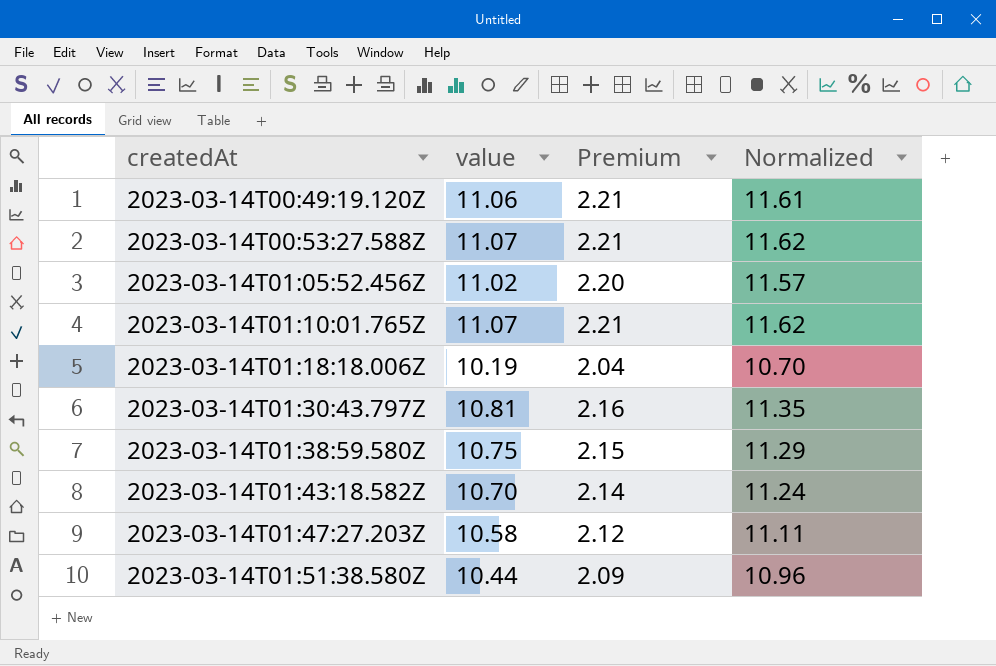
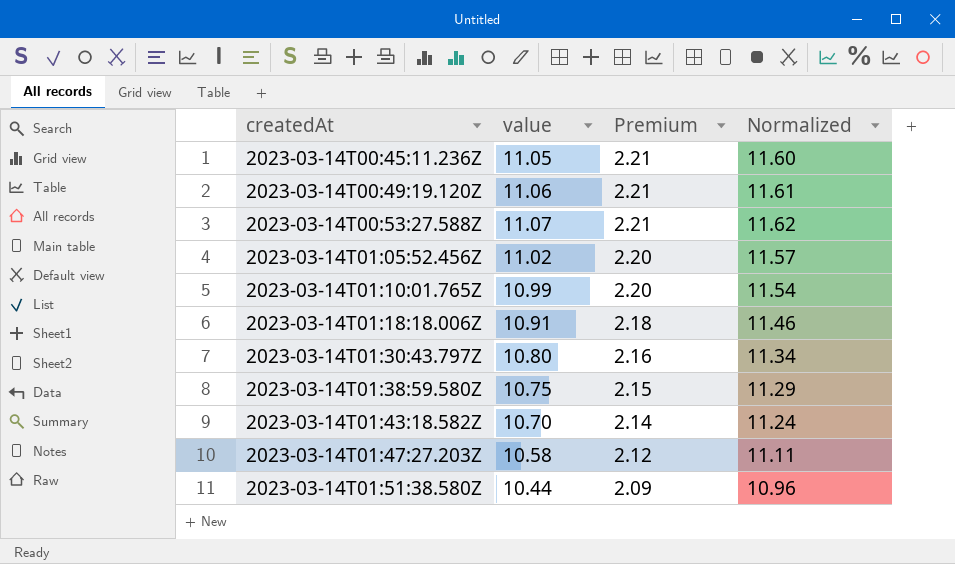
row 2023-03-14T00:45:11.236Z: none -> 11.05 | 2.21 | 11.60
2023-03-14T01:10:01.765Z | value: 11.07 -> 10.99
2023-03-14T01:10:01.765Z | Premium: 2.21 -> 2.20
2023-03-14T01:10:01.765Z | Normalized: 11.62 -> 11.54
2023-03-14T01:18:18.006Z | value: 10.19 -> 10.91
2023-03-14T01:18:18.006Z | Premium: 2.04 -> 2.18
2023-03-14T01:18:18.006Z | Normalized: 10.70 -> 11.46
2023-03-14T01:30:43.797Z | value: 10.81 -> 10.80
2023-03-14T01:30:43.797Z | Normalized: 11.35 -> 11.34

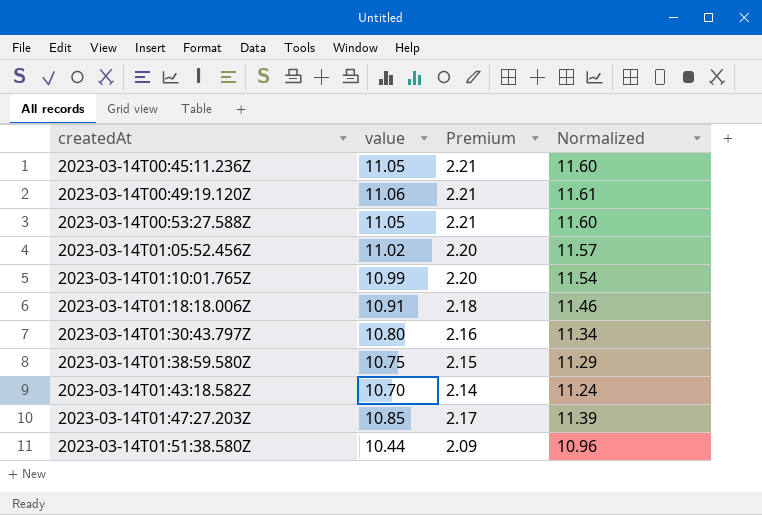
2023-03-14T00:53:27.588Z | value: 11.07 -> 11.05
2023-03-14T00:53:27.588Z | Normalized: 11.62 -> 11.60
2023-03-14T01:47:27.203Z | value: 10.58 -> 10.85
2023-03-14T01:47:27.203Z | Premium: 2.12 -> 2.17
2023-03-14T01:47:27.203Z | Normalized: 11.11 -> 11.39

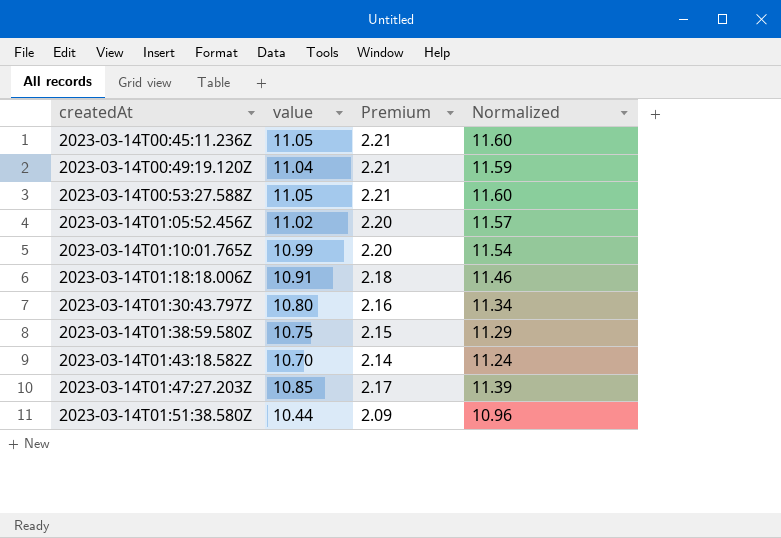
2023-03-14T00:49:19.120Z | value: 11.06 -> 11.04
2023-03-14T00:49:19.120Z | Normalized: 11.61 -> 11.59

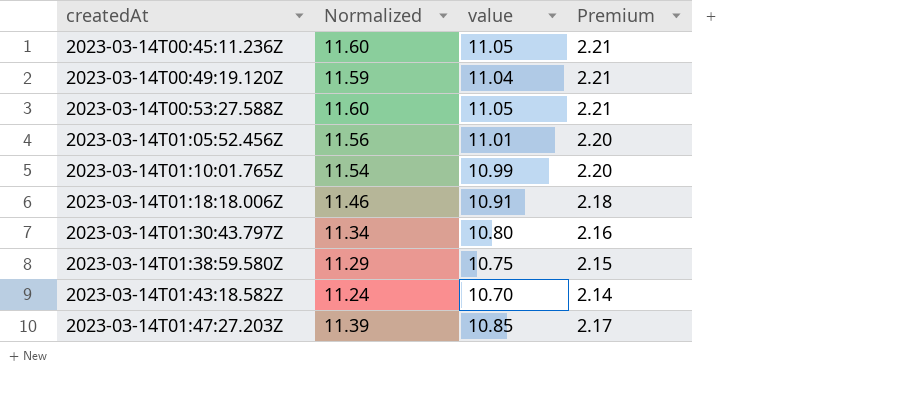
column Normalized | position: 4 -> 2
row 2023-03-14T01:51:38.580Z: 10.44 | 2.09 | 10.96 -> none
2023-03-14T01:05:52.456Z | Normalized: 11.57 -> 11.56
2023-03-14T01:05:52.456Z | value: 11.02 -> 11.01

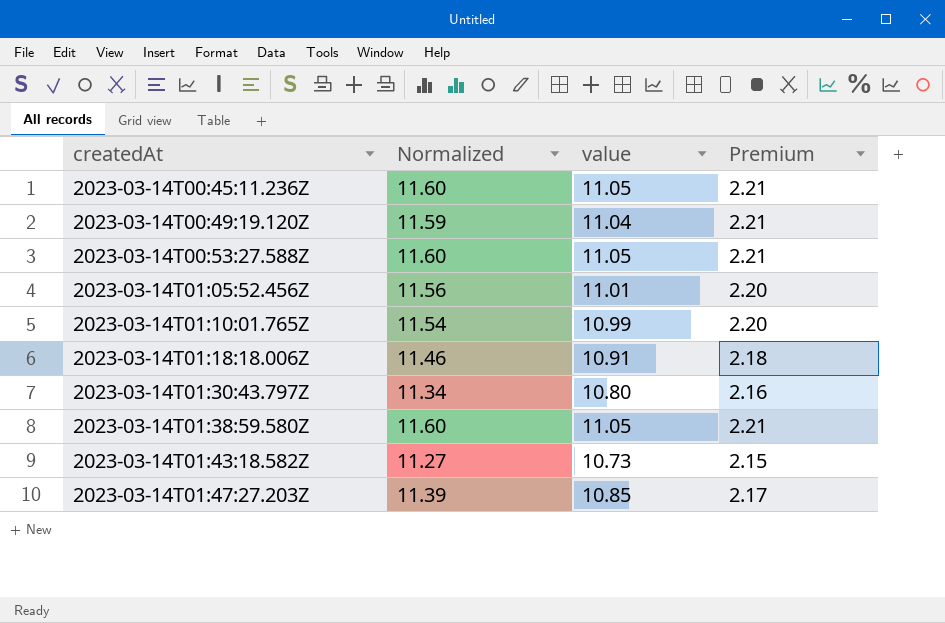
2023-03-14T01:38:59.580Z | Normalized: 11.29 -> 11.60
2023-03-14T01:38:59.580Z | value: 10.75 -> 11.05
2023-03-14T01:38:59.580Z | Premium: 2.15 -> 2.21
2023-03-14T01:43:18.582Z | Normalized: 11.24 -> 11.27
2023-03-14T01:43:18.582Z | value: 10.70 -> 10.73
2023-03-14T01:43:18.582Z | Premium: 2.14 -> 2.15

